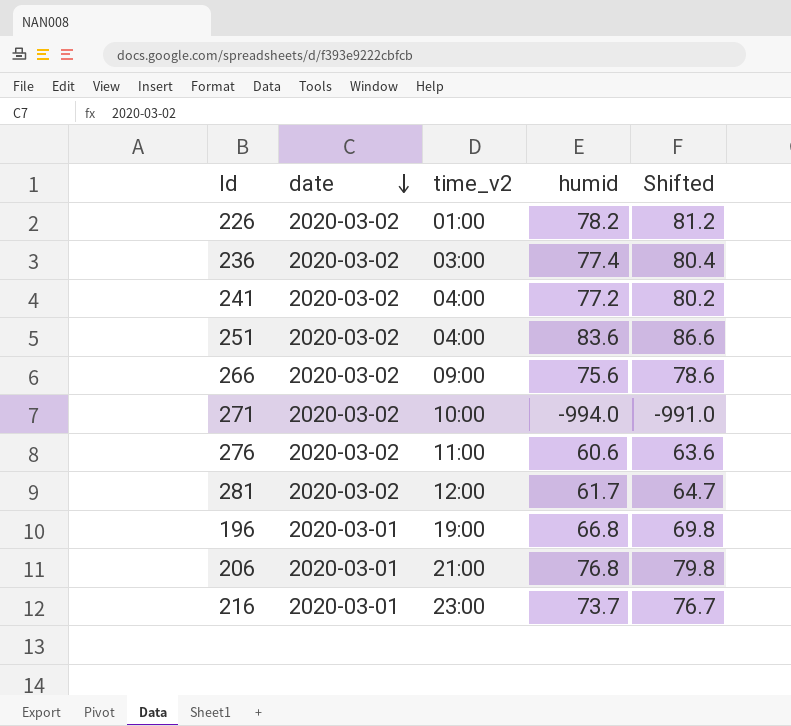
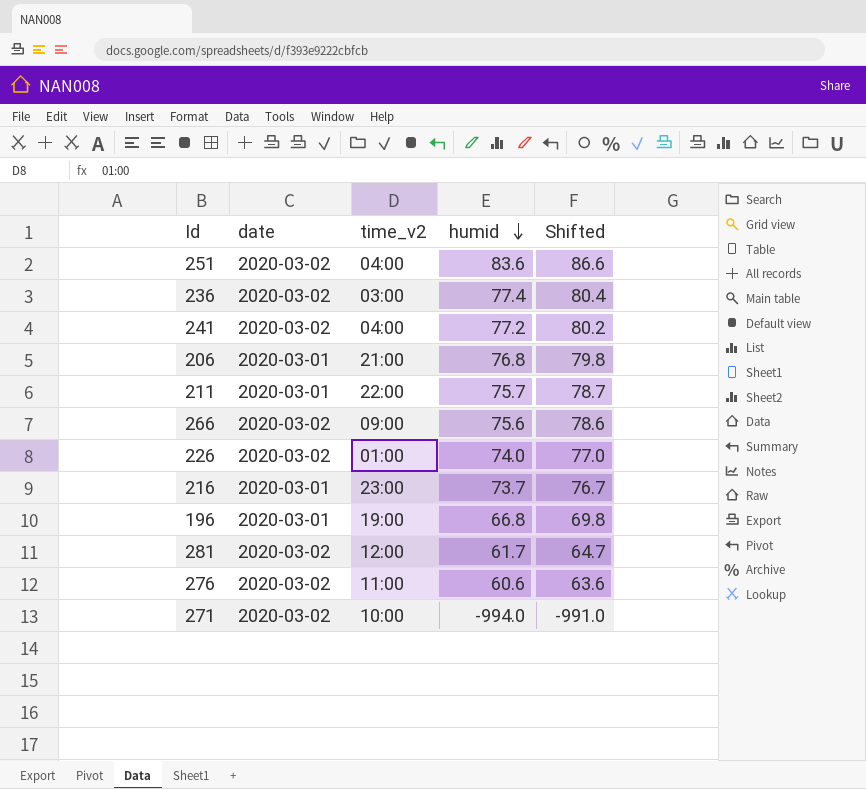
row order: date descending -> humid descending
row 211: none -> 2020-03-01 | 22:00 | 75.7 | 78.7
226 | humid: 78.2 -> 74.0
226 | Shifted: 81.2 -> 77.0

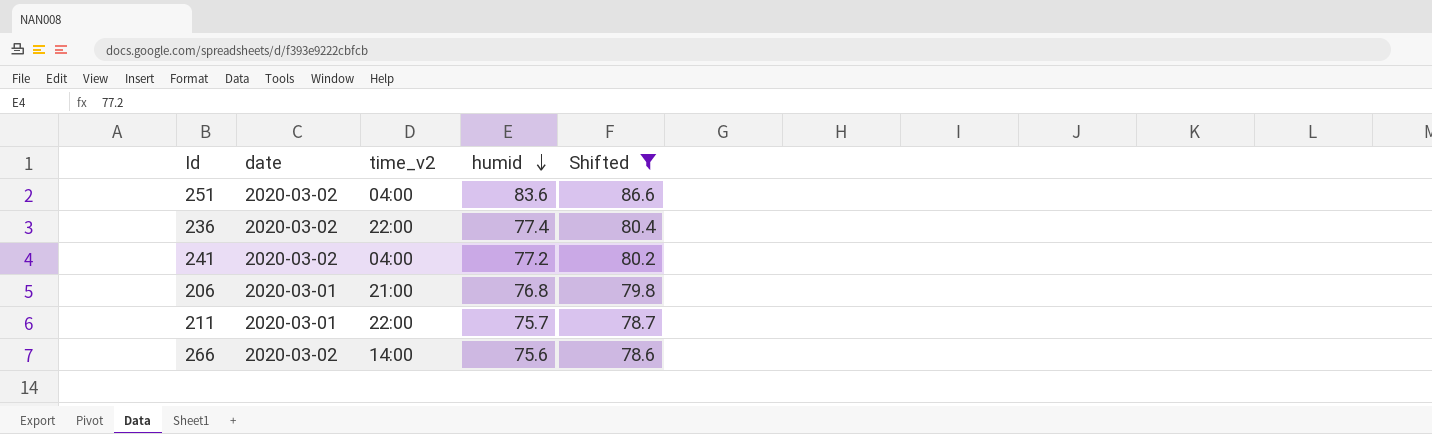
filter: none -> Shifted >= 78.6
236 | time_v2: 03:00 -> 22:00
266 | time_v2: 09:00 -> 14:00

